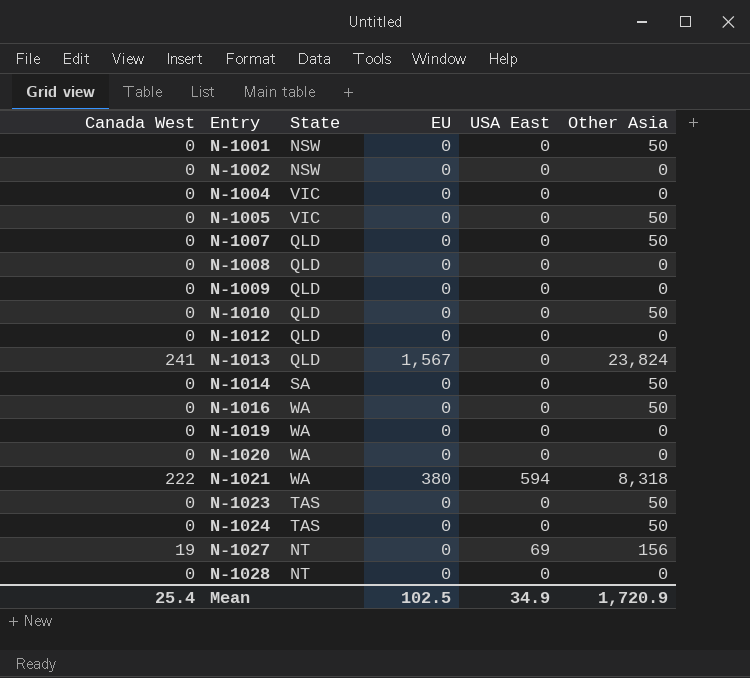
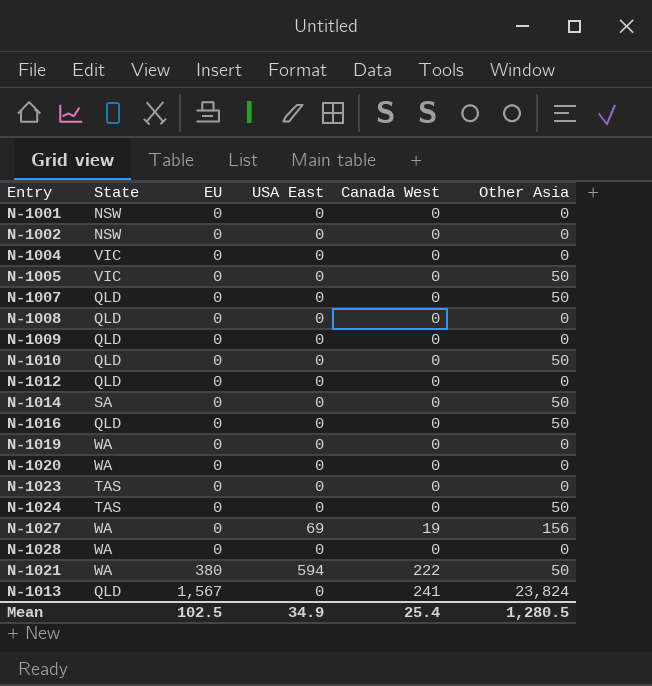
row order: Entry ascending -> EU ascending
column Canada West | position: 1 -> 5
N-1001 | Other Asia: 50 -> 0
N-1016 | State: WA -> QLD
N-1023 | Other Asia: 50 -> 0
N-1027 | State: NT -> WA
N-1028 | State: NT -> WA
N-1021 | Other Asia: 8,318 -> 50
Mean | Other Asia: 1,720.9 -> 1,280.5

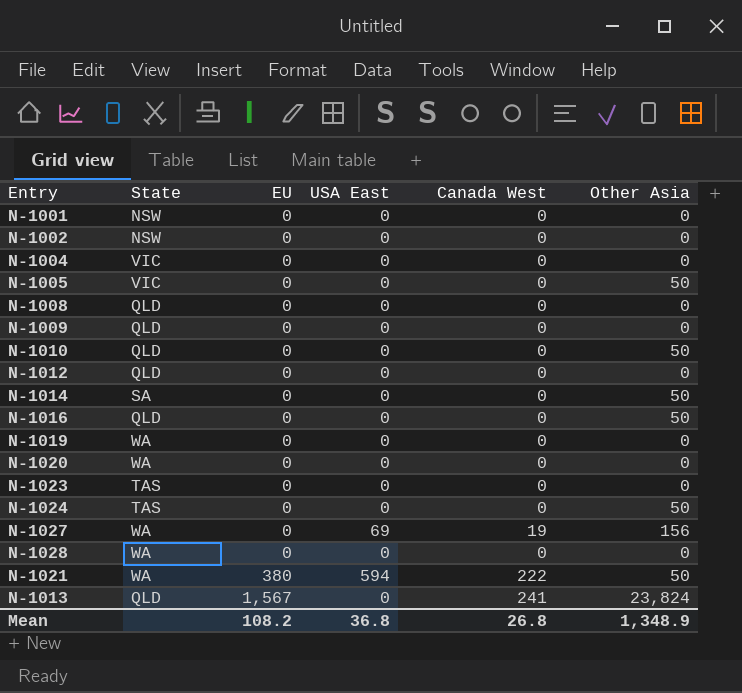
row N-1007: QLD | 0 | 0 | 0 | 50 -> none
Mean | EU: 102.5 -> 108.2
Mean | USA East: 34.9 -> 36.8
Mean | Canada West: 25.4 -> 26.8
Mean | Other Asia: 1,280.5 -> 1,348.9

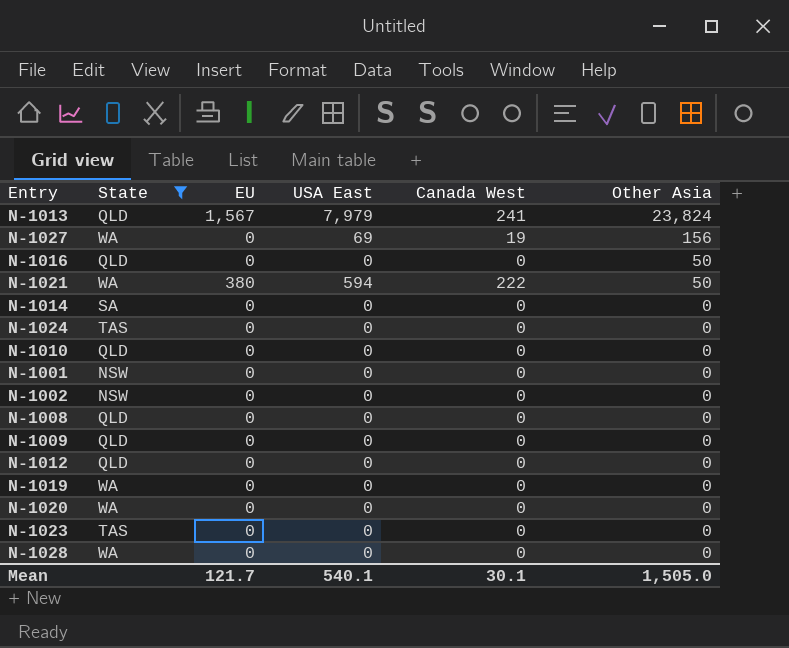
filter: none -> State != VIC
row order: EU ascending -> Other Asia descending
N-1013 | USA East: 0 -> 7,979
N-1014 | Other Asia: 50 -> 0
N-1024 | Other Asia: 50 -> 0
N-1010 | Other Asia: 50 -> 0
Mean | EU: 108.2 -> 121.7
Mean | USA East: 36.8 -> 540.1
Mean | Canada West: 26.8 -> 30.1
Mean | Other Asia: 1,348.9 -> 1,505.0

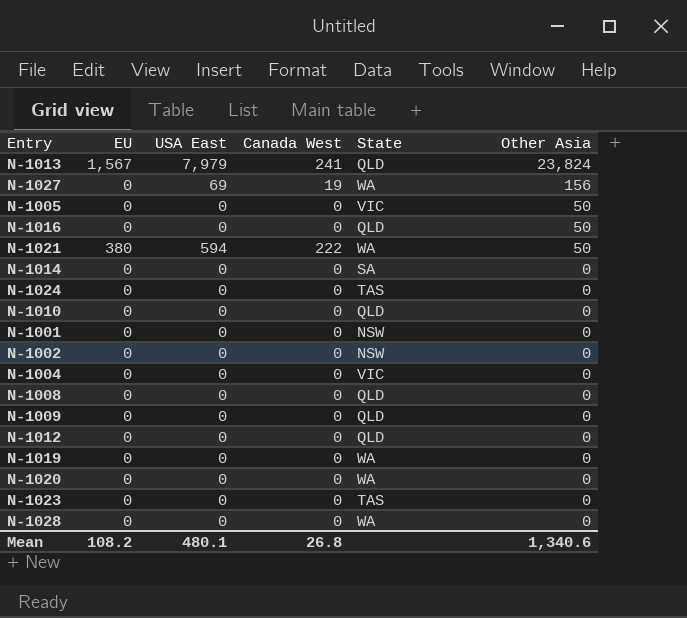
filter: State != VIC -> none
column State | position: 2 -> 5
Mean | EU: 121.7 -> 108.2
Mean | USA East: 540.1 -> 480.1
Mean | Canada West: 30.1 -> 26.8
Mean | Other Asia: 1,505.0 -> 1,340.6

